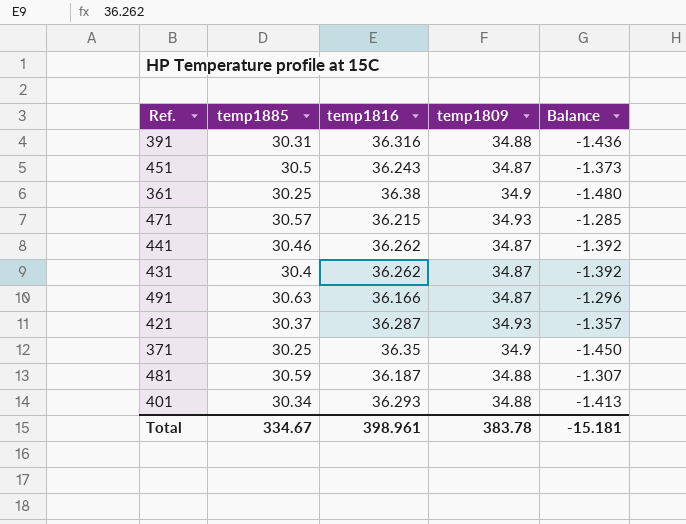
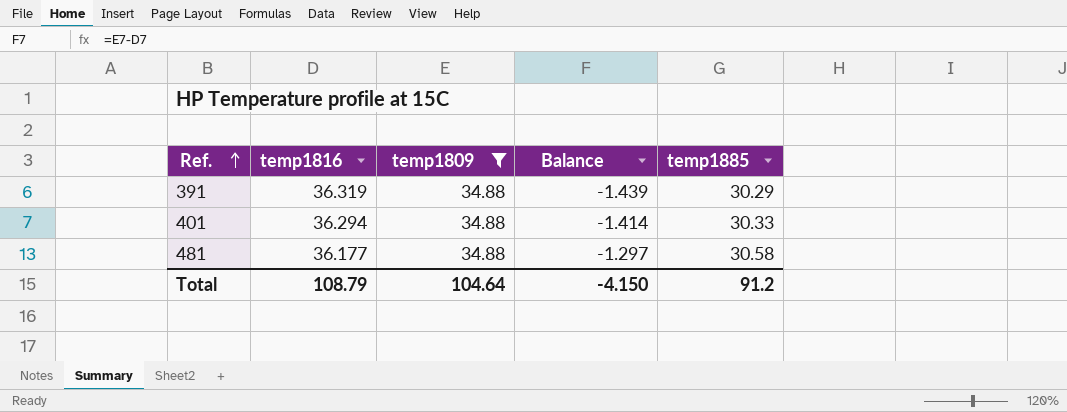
filter: none -> temp1809 = 34.88
row order: none -> Ref. ascending
column temp1885 | position: 2 -> 5
391 | temp1816: 36.316 -> 36.319
391 | Balance: -1.436 -> -1.439
391 | temp1885: 30.31 -> 30.29
401 | temp1816: 36.293 -> 36.294
401 | Balance: -1.413 -> -1.414
401 | temp1885: 30.34 -> 30.33
481 | temp1816: 36.187 -> 36.177
481 | Balance: -1.307 -> -1.297
481 | temp1885: 30.59 -> 30.58
Total | temp1816: 398.961 -> 108.79
Total | temp1809: 383.78 -> 104.64
Total | Balance: -15.181 -> -4.150
Total | temp1885: 334.67 -> 91.2

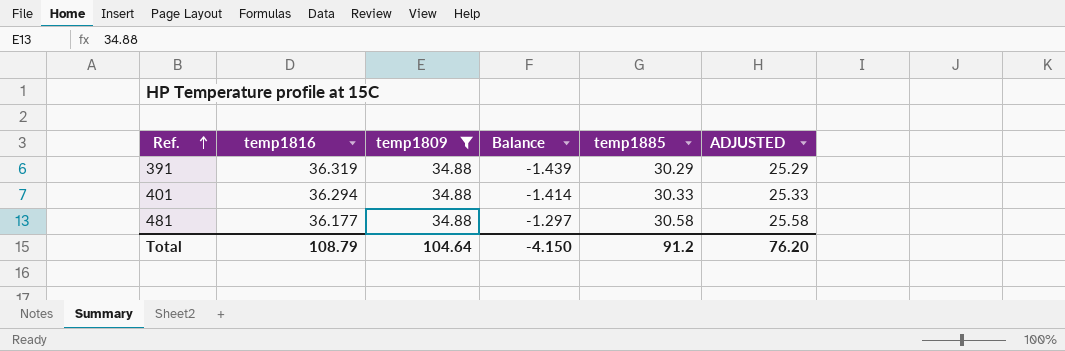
column ADJUSTED | formula: none -> [temp1885] - 5

